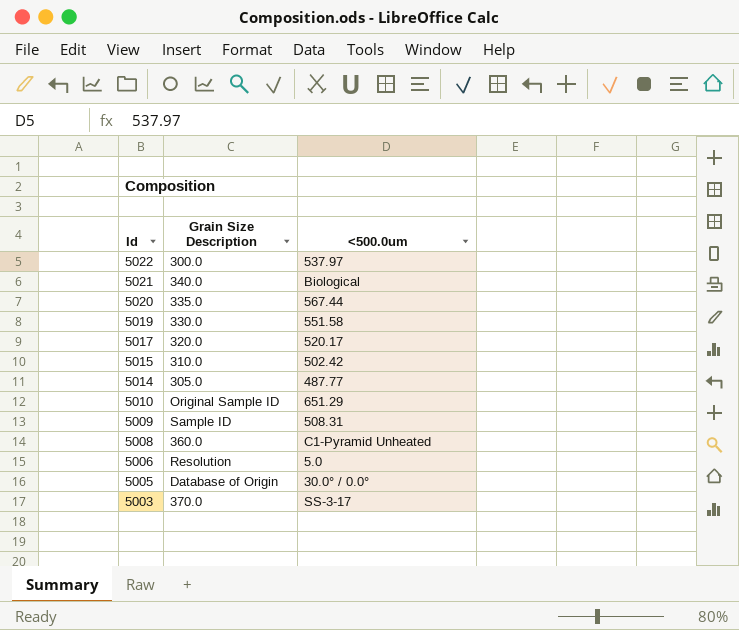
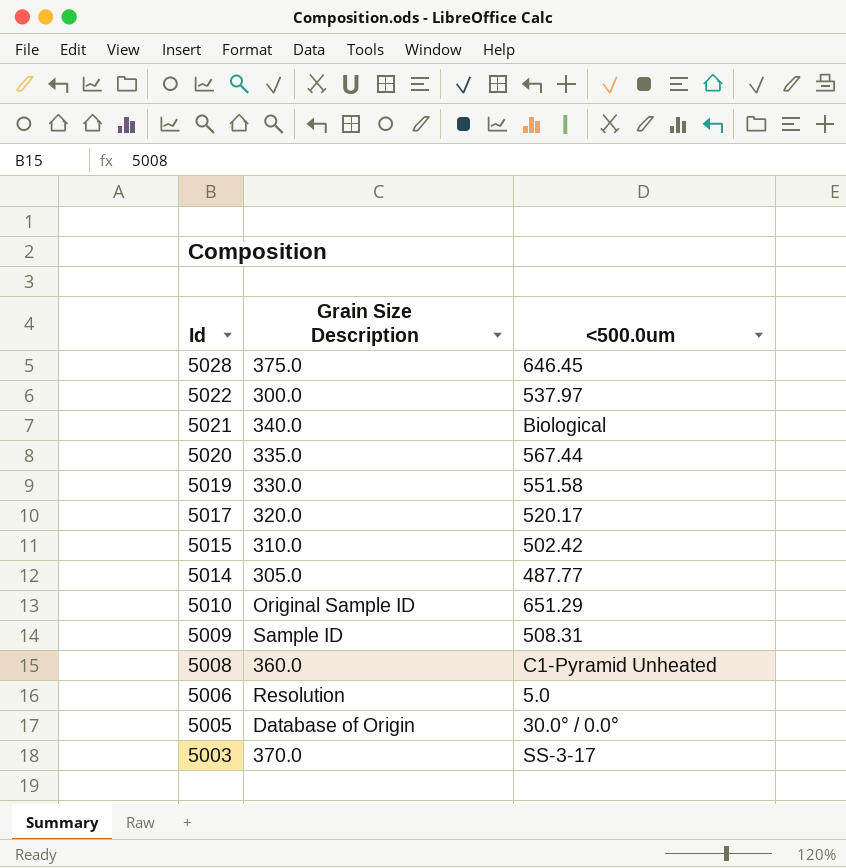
row 5028: none -> 375.0 | 646.45

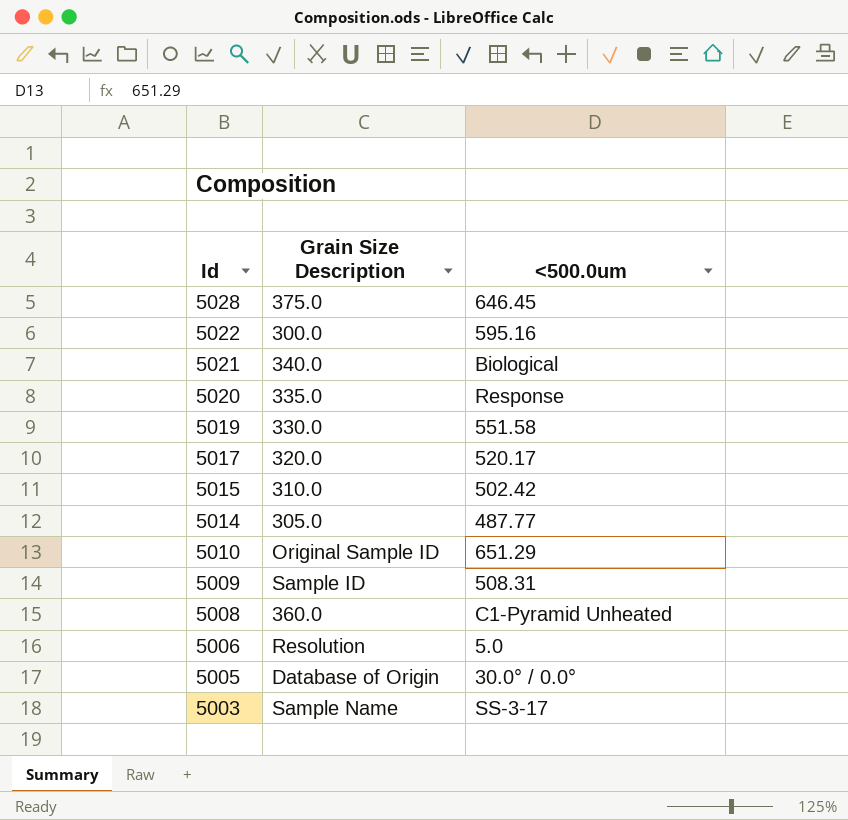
5022 | <500.0um: 537.97 -> 595.16
5020 | <500.0um: 567.44 -> Response
5003 | Grain Size Description: 370.0 -> Sample Name

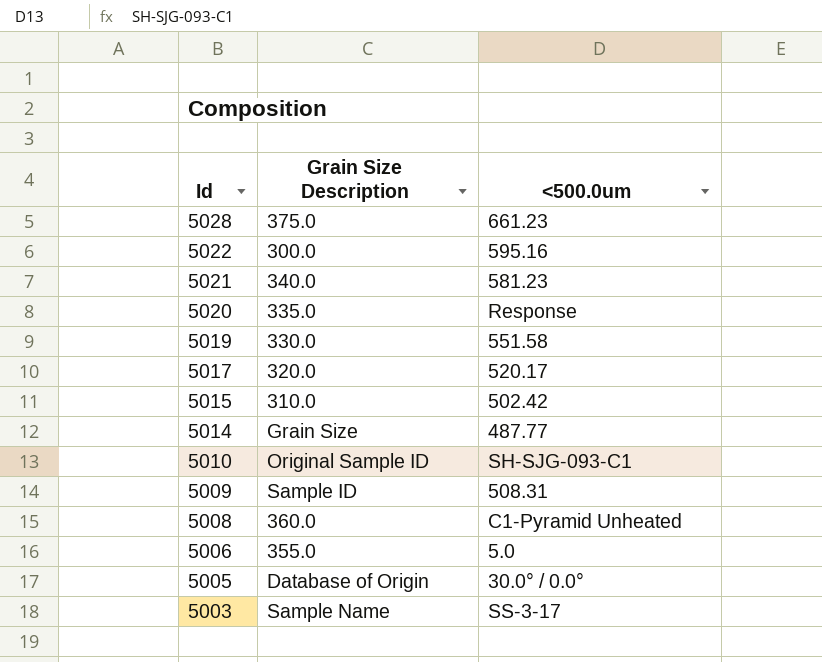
5028 | <500.0um: 646.45 -> 661.23
5021 | <500.0um: Biological -> 581.23
5014 | Grain Size Description: 305.0 -> Grain Size
5010 | <500.0um: 651.29 -> SH-SJG-093-C1
5006 | Grain Size Description: Resolution -> 355.0

